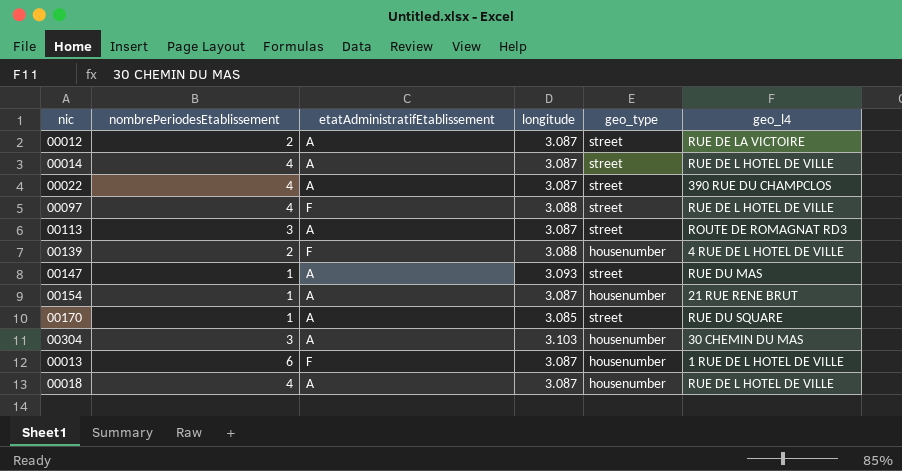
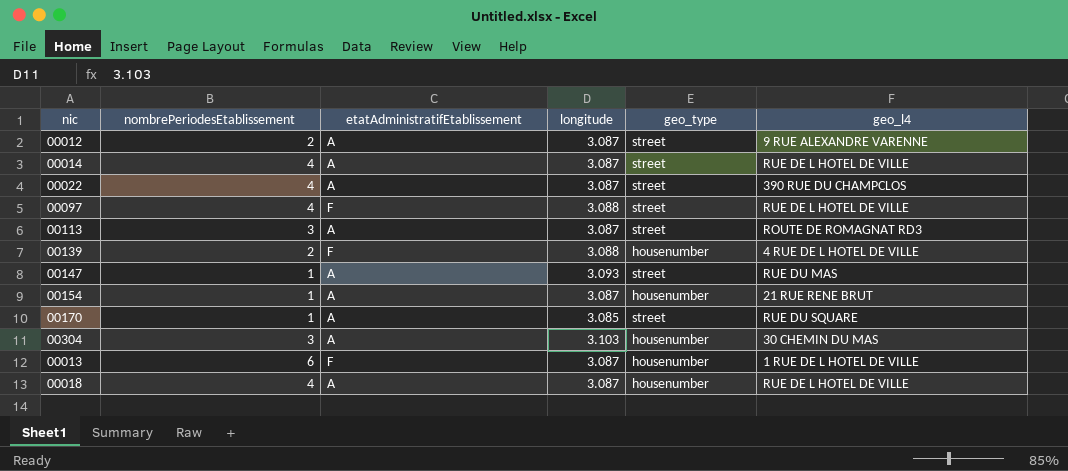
00012 | geo_l4: RUE DE LA VICTOIRE -> 9 RUE ALEXANDRE VARENNE

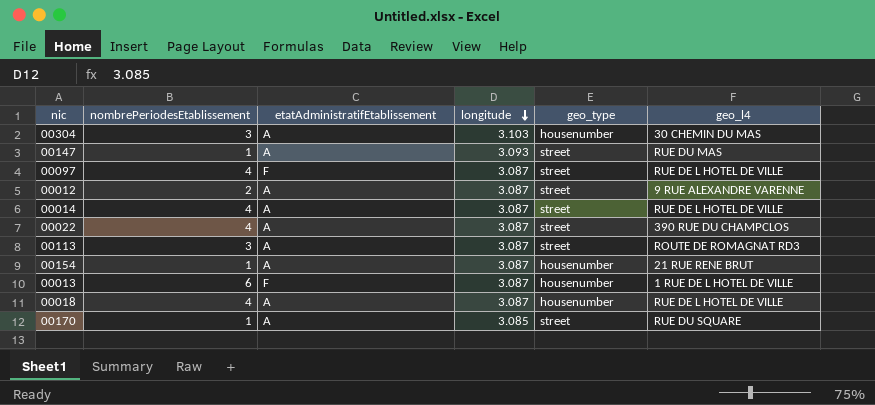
row order: none -> longitude descending
row 00139: 2 | F | 3.088 | housenumber | 4 RUE DE L HOTEL DE VILLE -> none
00097 | longitude: 3.088 -> 3.087

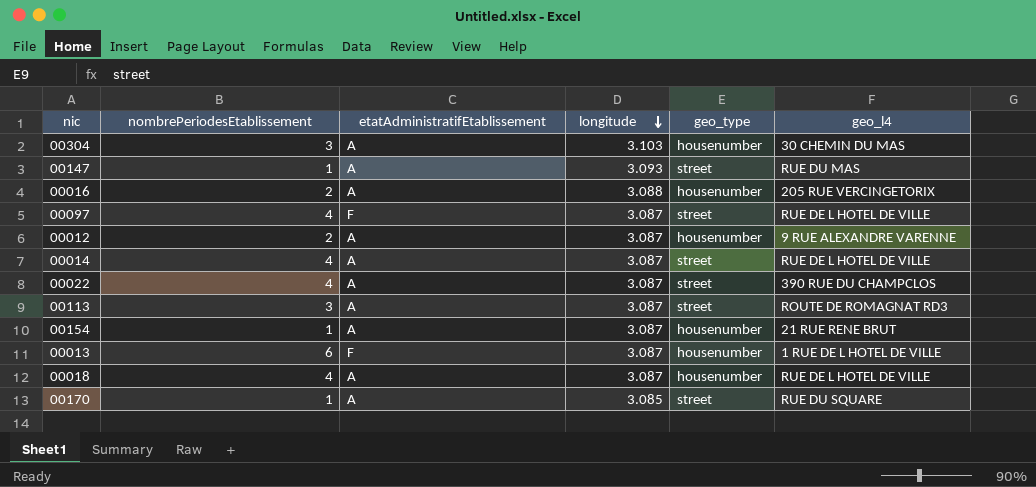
row 00016: none -> 2 | A | 3.088 | housenumber | 205 RUE VERCINGETORIX
00012 | geo_type: street -> housenumber

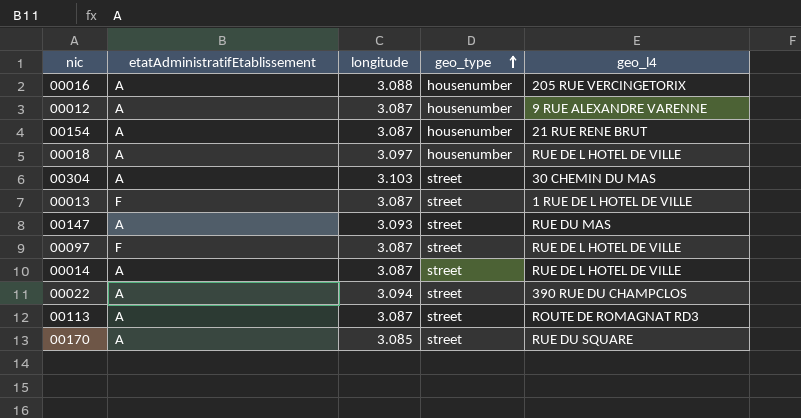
row order: longitude descending -> geo_type ascending
column nombrePeriodesEtablissement | position: 2 -> none
00018 | longitude: 3.087 -> 3.097
00304 | geo_type: housenumber -> street
00013 | geo_type: housenumber -> street
00022 | longitude: 3.087 -> 3.094

